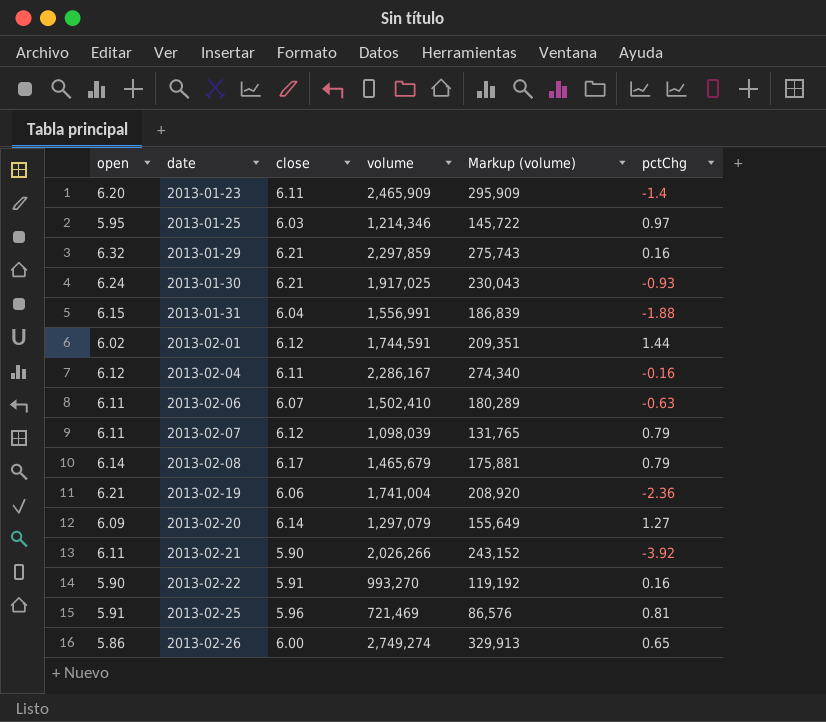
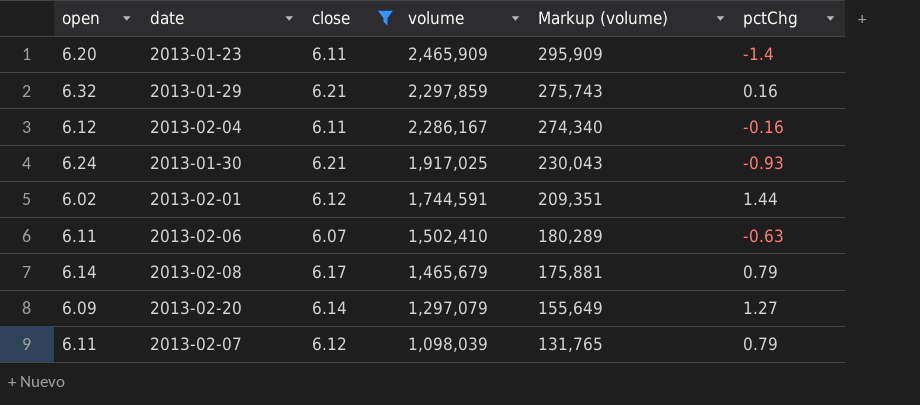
filter: none -> close >= 6.07
row order: date ascending -> volume descending

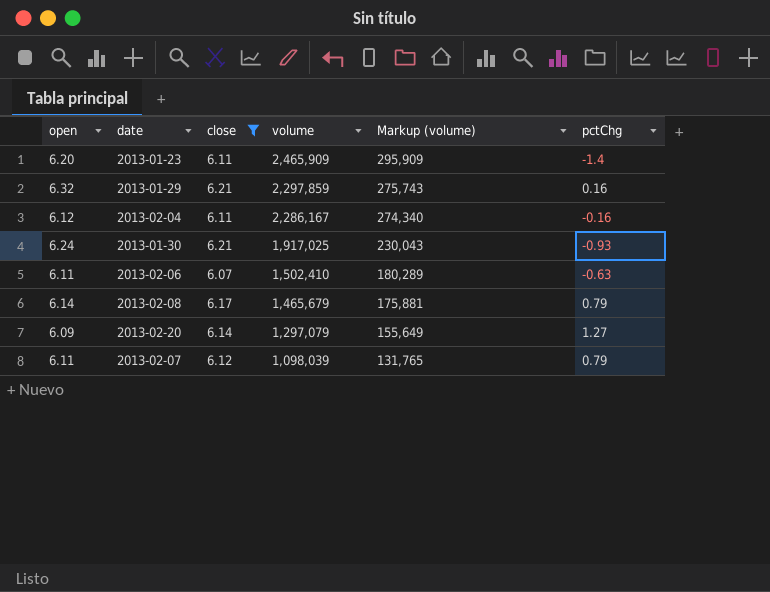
row 2013-02-01: 6.02 | 6.12 | 1,744,591 | 209,351 | 1.44 -> none

